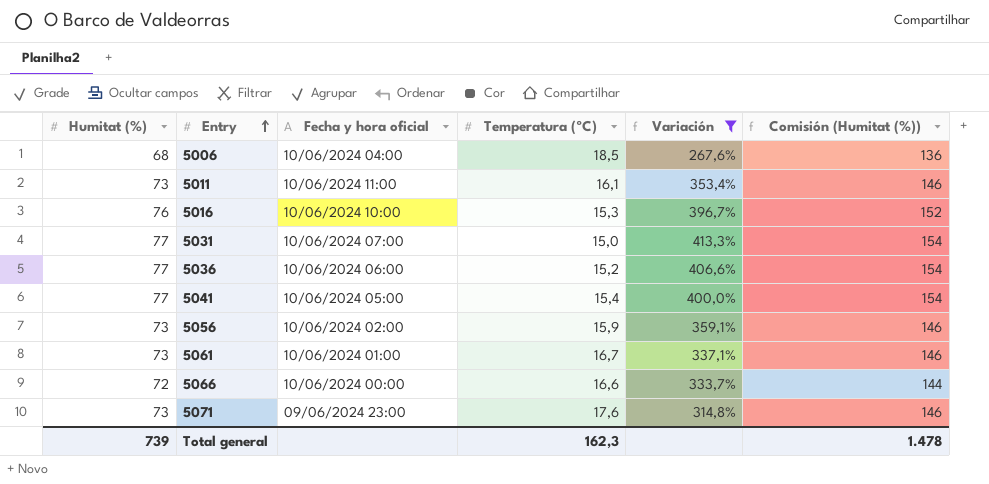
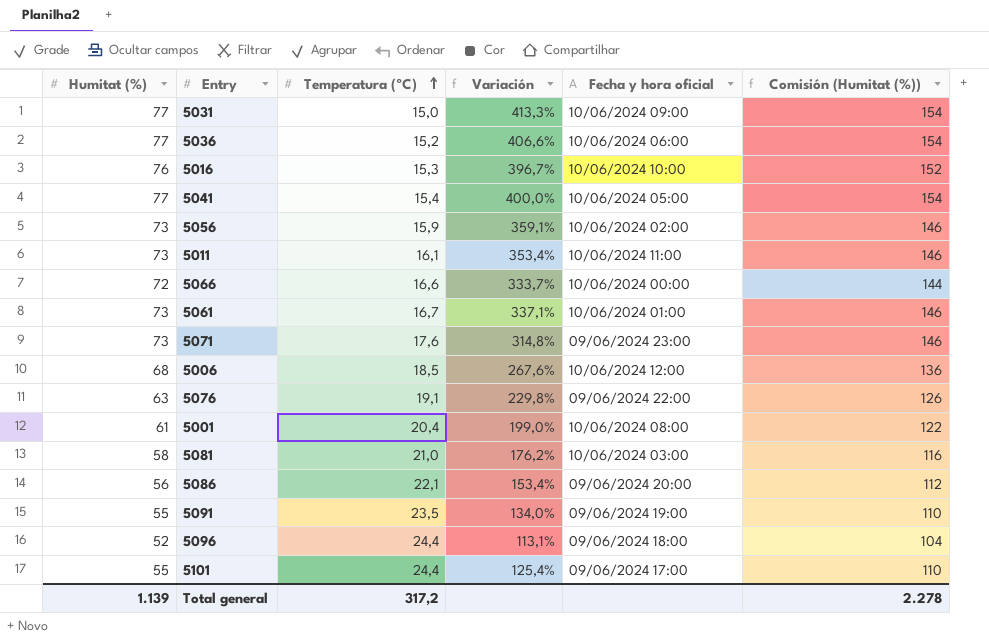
filter: Variación >= 267,6% -> none
row order: Entry ascending -> Temperatura (ºC) ascending
column Fecha y hora oficial | position: 3 -> 5
5031 | Fecha y hora oficial: 10/06/2024 07:00 -> 10/06/2024 09:00
5006 | Fecha y hora oficial: 10/06/2024 04:00 -> 10/06/2024 12:00
Total general | Humitat (%): 739 -> 1.139
Total general | Temperatura (ºC): 162,3 -> 317,2
Total general | Comisión (Humitat (%)): 1.478 -> 2.278

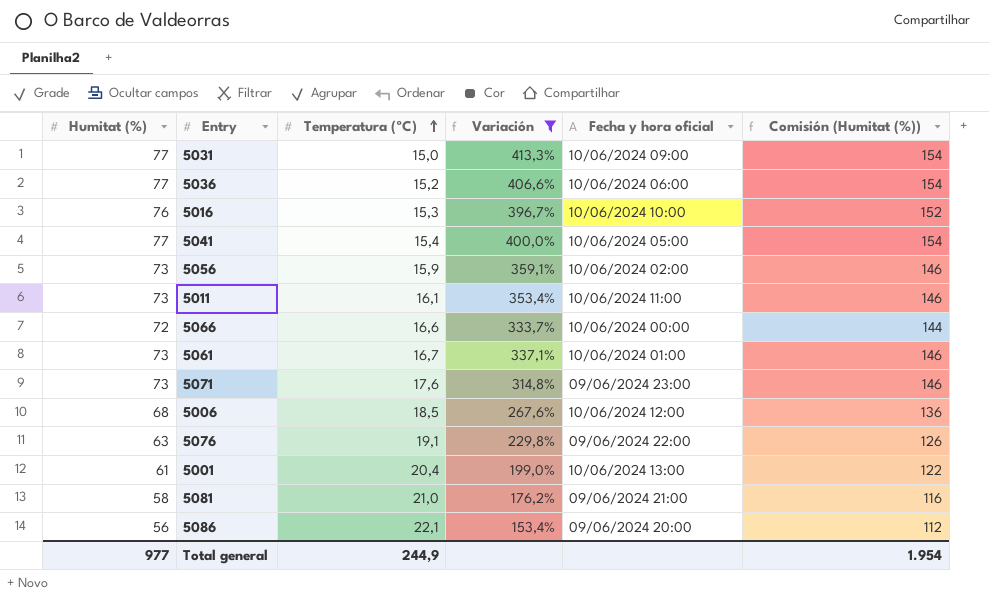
filter: none -> Variación >= 153,4%
5001 | Fecha y hora oficial: 10/06/2024 08:00 -> 10/06/2024 13:00
5081 | Fecha y hora oficial: 10/06/2024 03:00 -> 09/06/2024 21:00
Total general | Humitat (%): 1.139 -> 977
Total general | Temperatura (ºC): 317,2 -> 244,9
Total general | Comisión (Humitat (%)): 2.278 -> 1.954

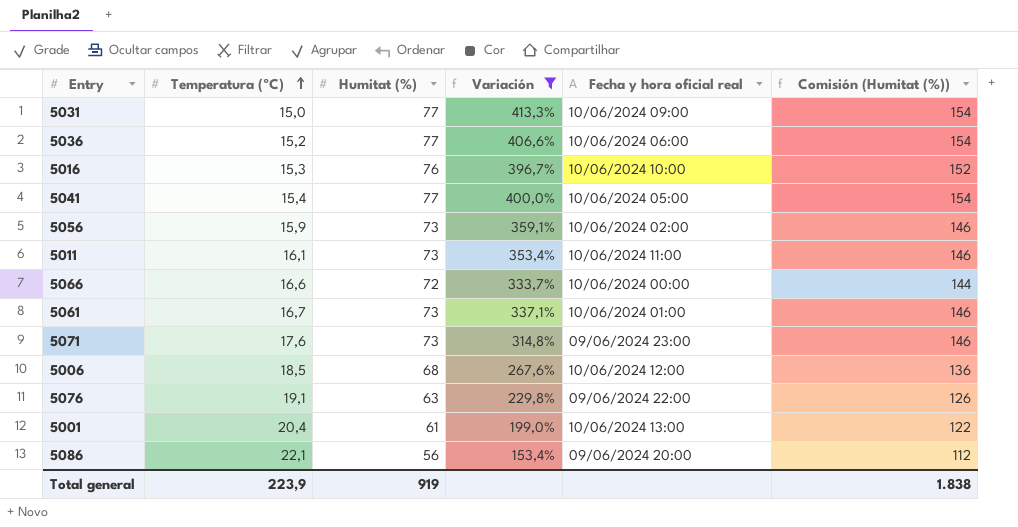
column Humitat (%) | position: 1 -> 3
column name: Fecha y hora oficial -> Fecha y hora oficial real
row 5081: 58 | 21,0 | 176,2% | 09/06/2024 21:00 | 116 -> none
Total general | Temperatura (ºC): 244,9 -> 223,9
Total general | Humitat (%): 977 -> 919
Total general | Comisión (Humitat (%)): 1.954 -> 1.838

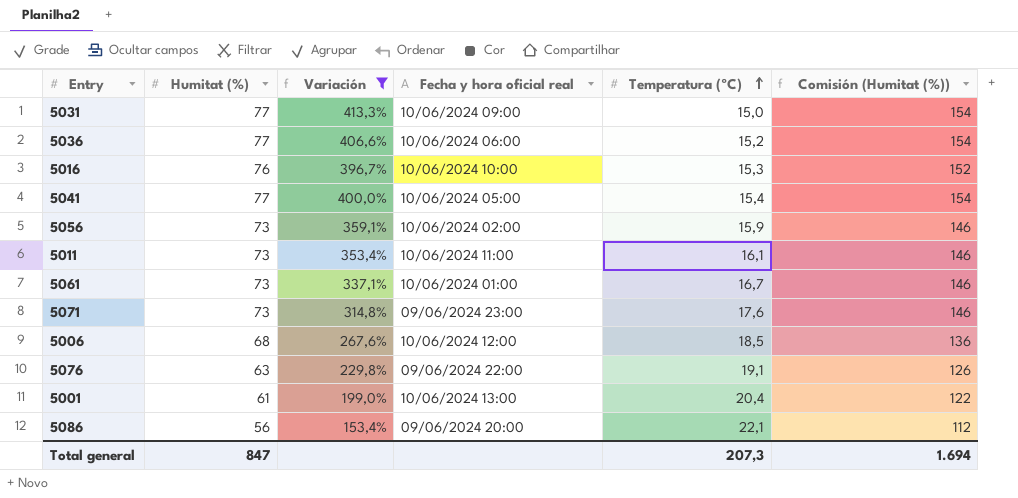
column Temperatura (ºC) | position: 2 -> 5
row 5066: 16,6 | 72 | 333,7% | 10/06/2024 00:00 | 144 -> none
Total general | Humitat (%): 919 -> 847
Total general | Temperatura (ºC): 223,9 -> 207,3
Total general | Comisión (Humitat (%)): 1.838 -> 1.694

